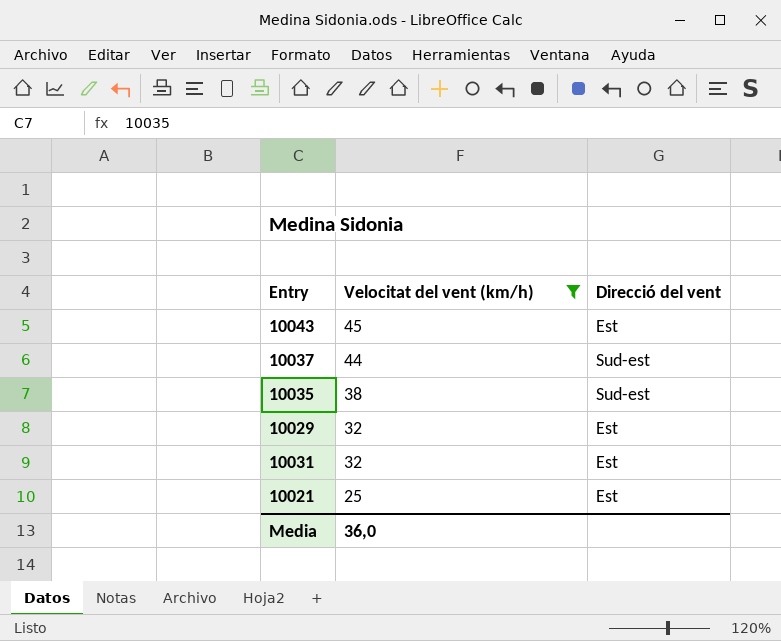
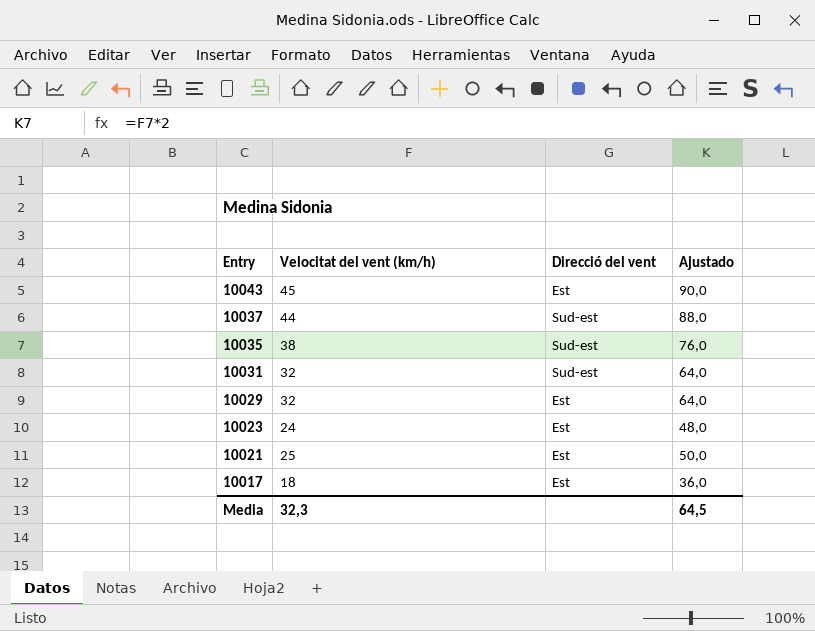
filter: Velocitat del vent (km/h) >= 25 -> none
row order: Velocitat del vent (km/h) descending -> Entry descending
column Ajustado | formula: none -> [Velocitat del vent (km/h)] * 2
10031 | Direcció del vent: Est -> Sud-est
Media | Velocitat del vent (km/h): 36,0 -> 32,3

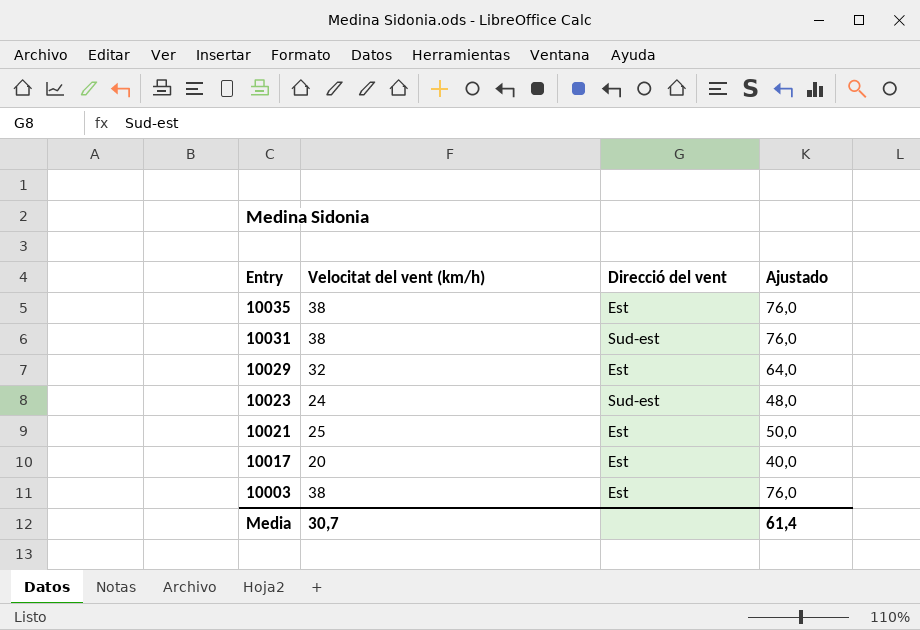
row 10043: 45 | Est | 90,0 -> none
row 10037: 44 | Sud-est | 88,0 -> none
10035 | Direcció del vent: Sud-est -> Est
10031 | Velocitat del vent (km/h): 32 -> 38
10031 | Ajustado: 64,0 -> 76,0
10023 | Direcció del vent: Est -> Sud-est
10017 | Velocitat del vent (km/h): 18 -> 20
10017 | Ajustado: 36,0 -> 40,0
row 10003: none -> 38 | Est | 76,0
Media | Velocitat del vent (km/h): 32,3 -> 30,7
Media | Ajustado: 64,5 -> 61,4

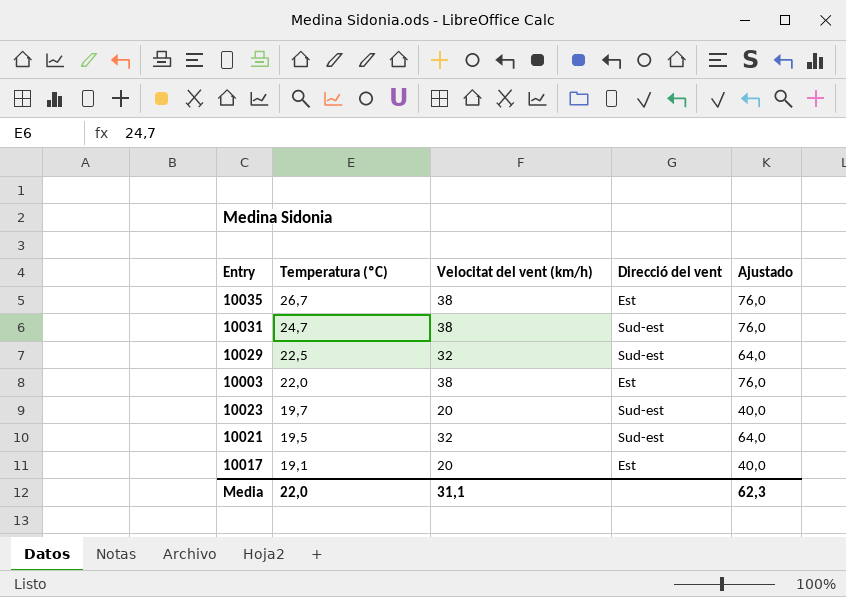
row order: Entry descending -> Temperatura (ºC) descending
column Temperatura (ºC) | position: none -> 2
10029 | Direcció del vent: Est -> Sud-est
10023 | Velocitat del vent (km/h): 24 -> 20
10023 | Ajustado: 48,0 -> 40,0
10021 | Velocitat del vent (km/h): 25 -> 32
10021 | Direcció del vent: Est -> Sud-est
10021 | Ajustado: 50,0 -> 64,0
Media | Velocitat del vent (km/h): 30,7 -> 31,1
Media | Ajustado: 61,4 -> 62,3

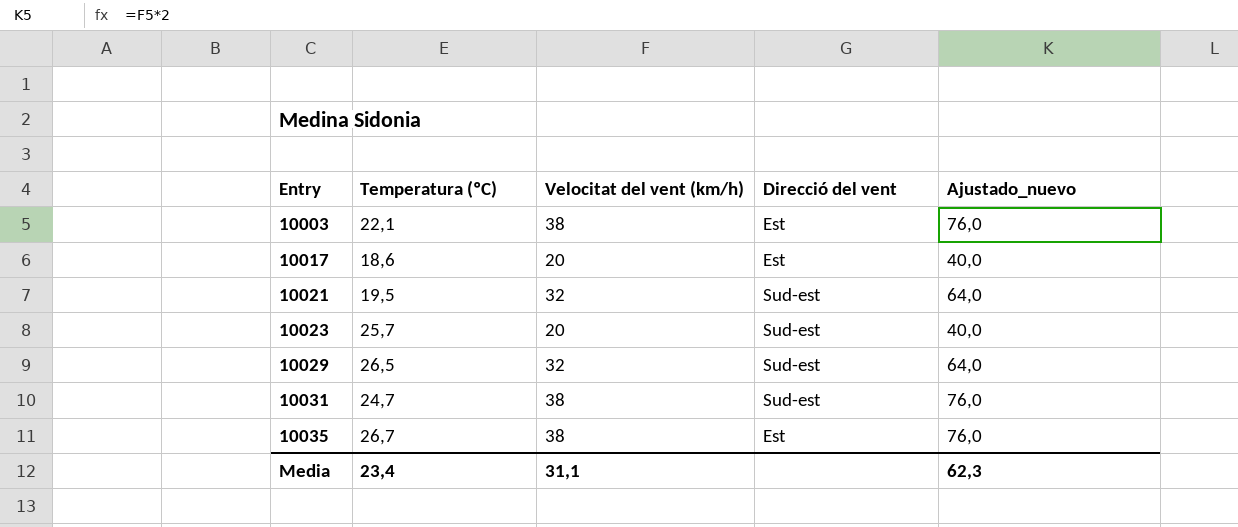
row order: Temperatura (ºC) descending -> Entry ascending
column name: Ajustado -> Ajustado_nuevo
10003 | Temperatura (ºC): 22,0 -> 22,1
10017 | Temperatura (ºC): 19,1 -> 18,6
10023 | Temperatura (ºC): 19,7 -> 25,7
10029 | Temperatura (ºC): 22,5 -> 26,5
Media | Temperatura (ºC): 22,0 -> 23,4

